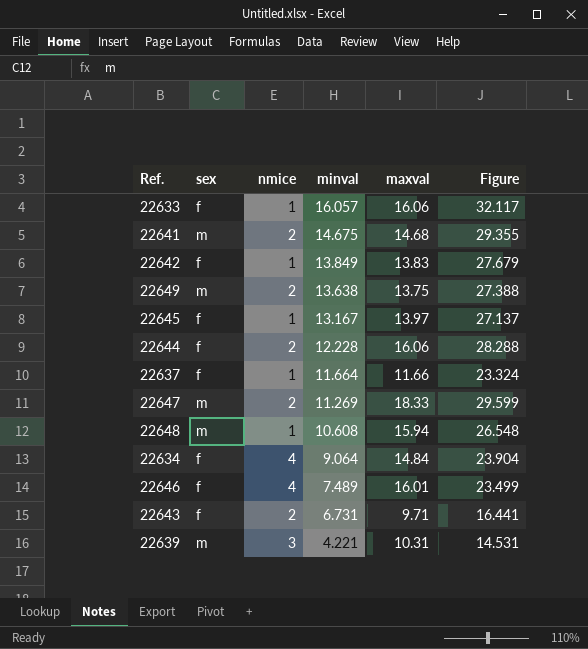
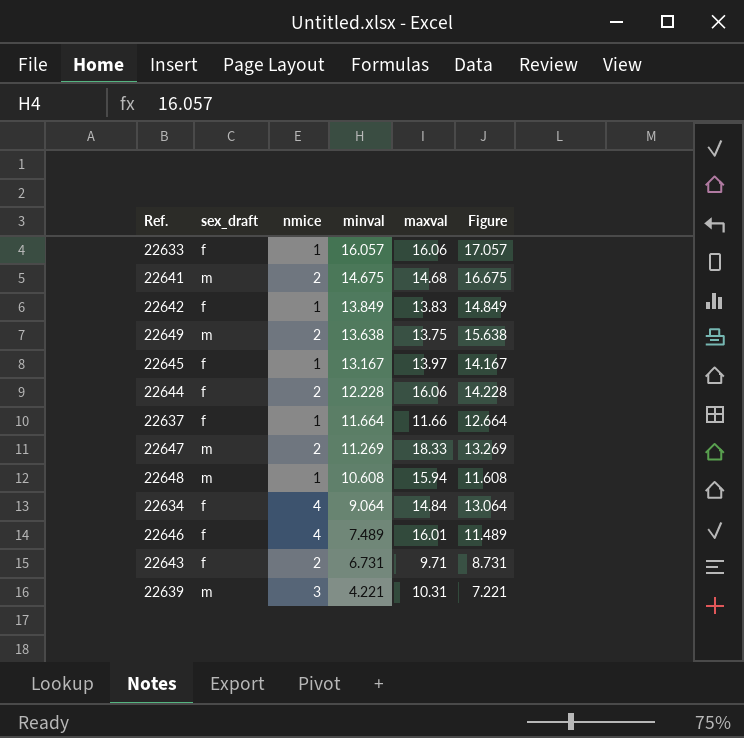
column name: sex -> sex_draft
column Figure | formula: [minval] + [maxval] -> [nmice] + [minval]

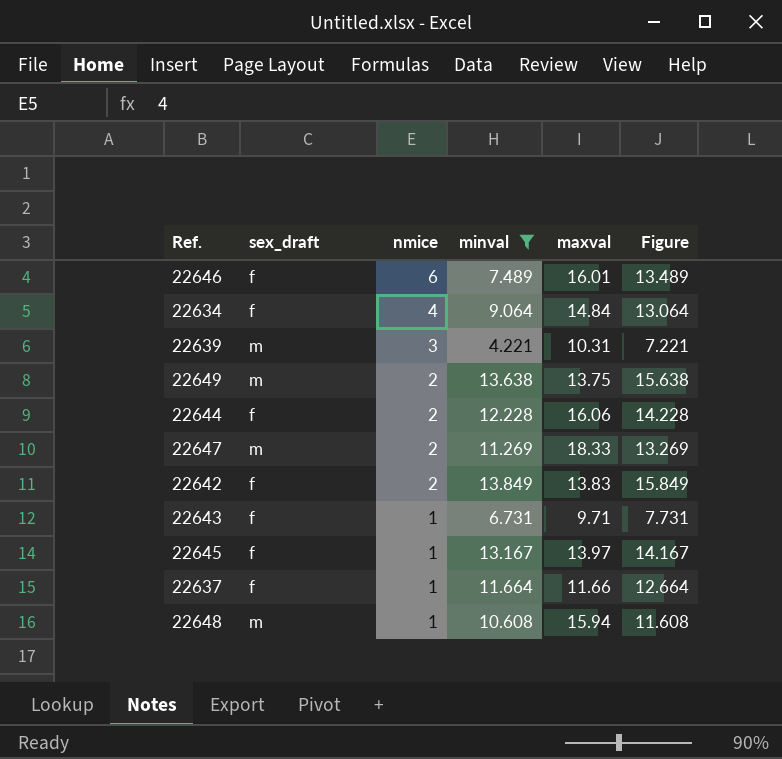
filter: none -> minval <= 13.849
row order: minval descending -> nmice descending
22646 | nmice: 4 -> 6
22646 | Figure: 11.489 -> 13.489
22642 | nmice: 1 -> 2
22642 | Figure: 14.849 -> 15.849
22643 | nmice: 2 -> 1
22643 | Figure: 8.731 -> 7.731

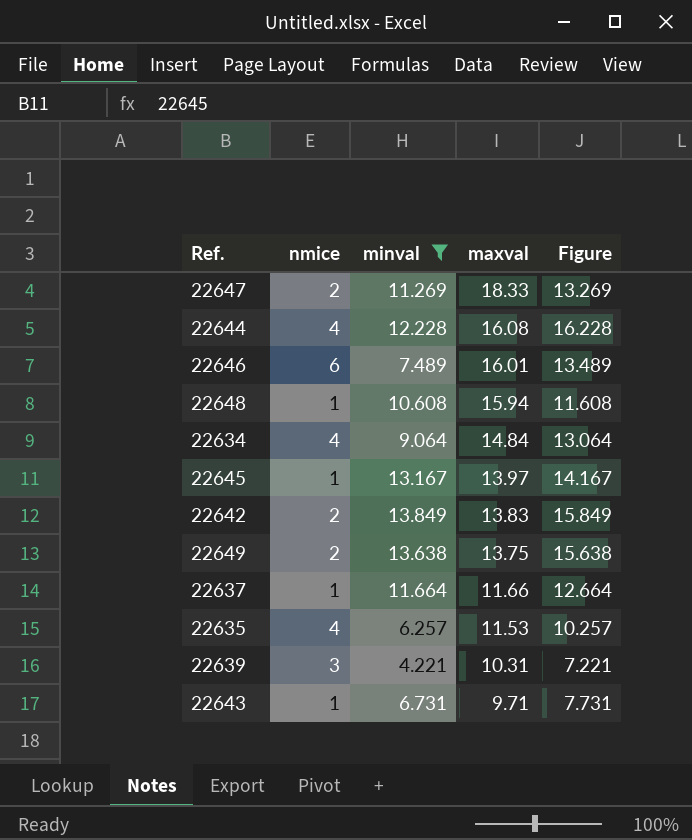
row order: nmice descending -> maxval descending
column sex_draft | position: 2 -> none
22644 | nmice: 2 -> 4
22644 | maxval: 16.06 -> 16.08
22644 | Figure: 14.228 -> 16.228
row 22635: none -> 4 | 6.257 | 11.53 | 10.257

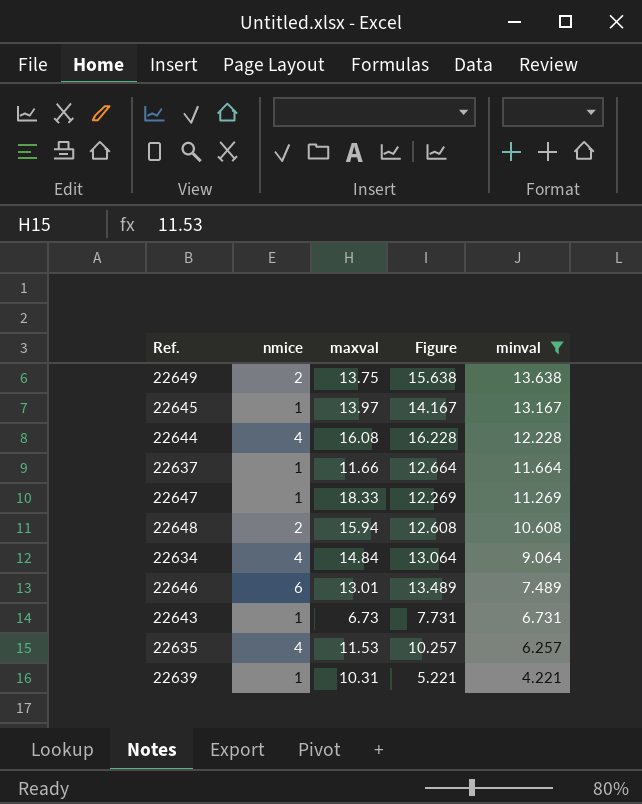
row order: maxval descending -> minval descending
column minval | position: 3 -> 5
row 22642: 2 | 13.849 | 13.83 | 15.849 -> none
22647 | nmice: 2 -> 1
22647 | Figure: 13.269 -> 12.269
22648 | nmice: 1 -> 2
22648 | Figure: 11.608 -> 12.608
22646 | maxval: 16.01 -> 13.01
22643 | maxval: 9.71 -> 6.73
22639 | nmice: 3 -> 1
22639 | Figure: 7.221 -> 5.221

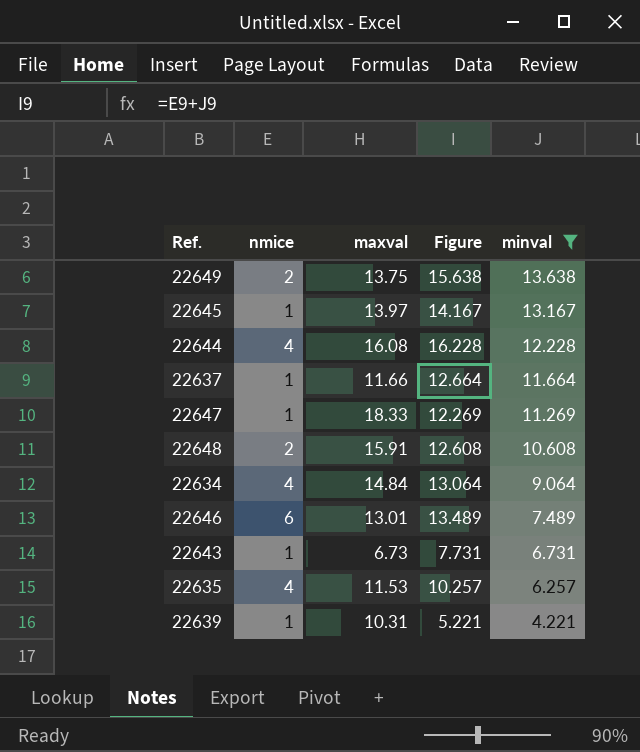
22648 | maxval: 15.94 -> 15.91

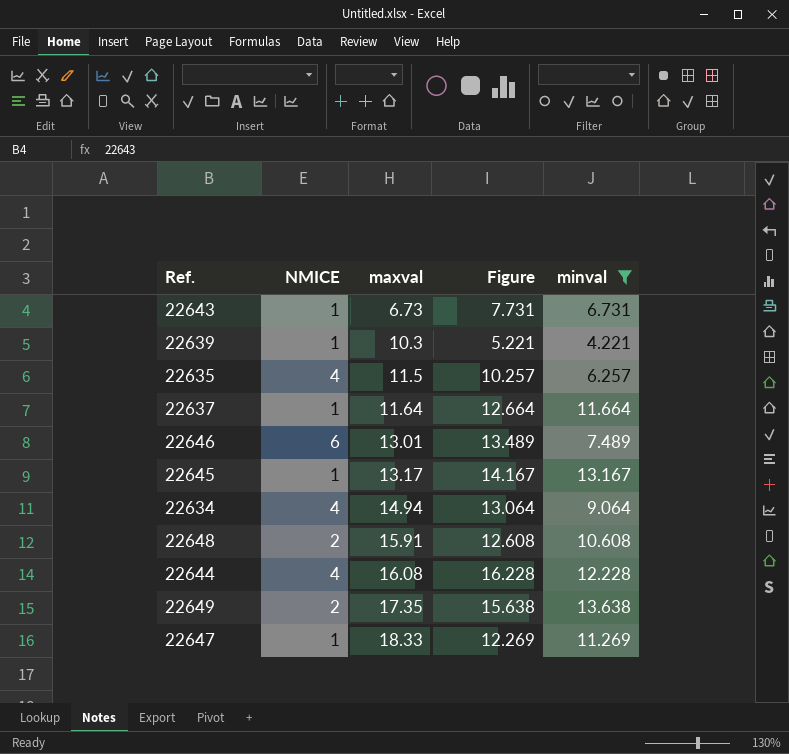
row order: minval descending -> maxval ascending
column name: nmice -> NMICE
22639 | maxval: 10.31 -> 10.3
22635 | maxval: 11.53 -> 11.5
22637 | maxval: 11.66 -> 11.64
22645 | maxval: 13.97 -> 13.17
22634 | maxval: 14.84 -> 14.94
22649 | maxval: 13.75 -> 17.35

